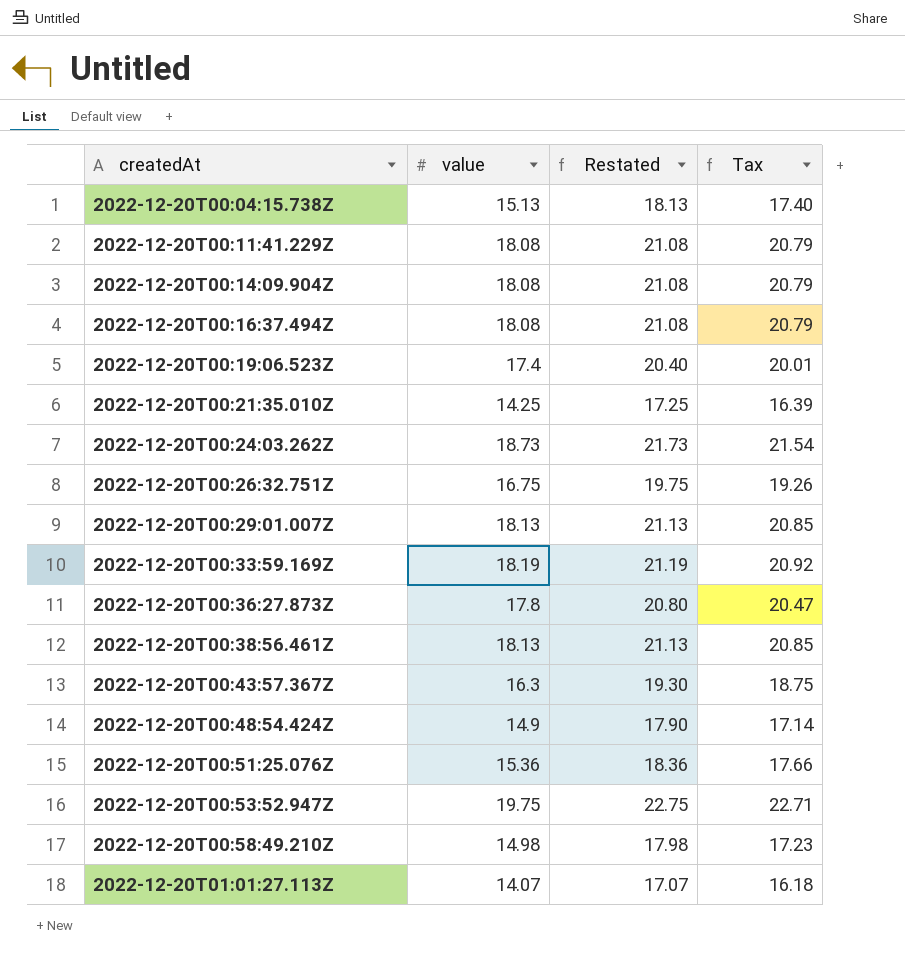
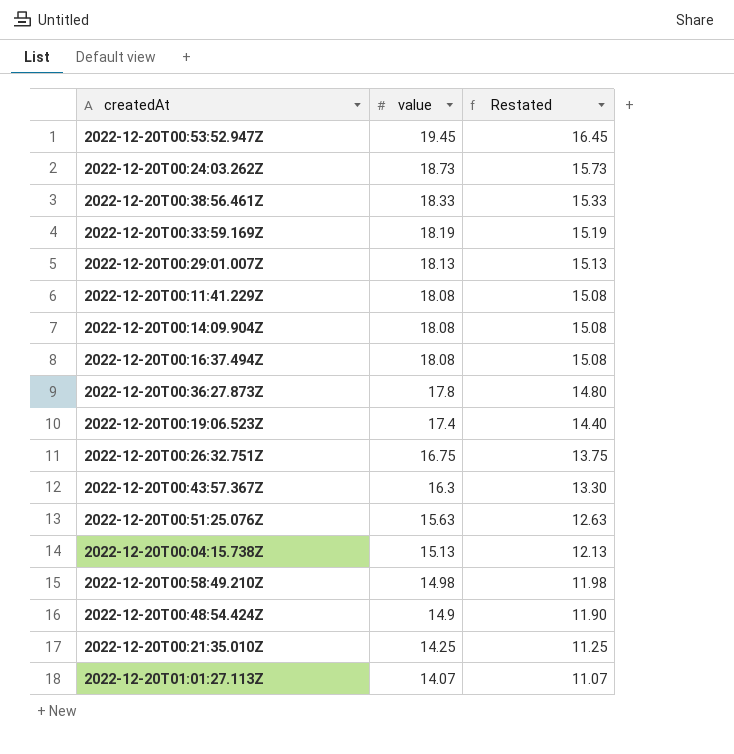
row order: createdAt ascending -> value descending
column Tax | formula: [value] * 1.15 -> none
column Restated | formula: [value] + 3 -> [value] - 3
2022-12-20T00:53:52.947Z | value: 19.75 -> 19.45
2022-12-20T00:38:56.461Z | value: 18.13 -> 18.33
2022-12-20T00:51:25.076Z | value: 15.36 -> 15.63

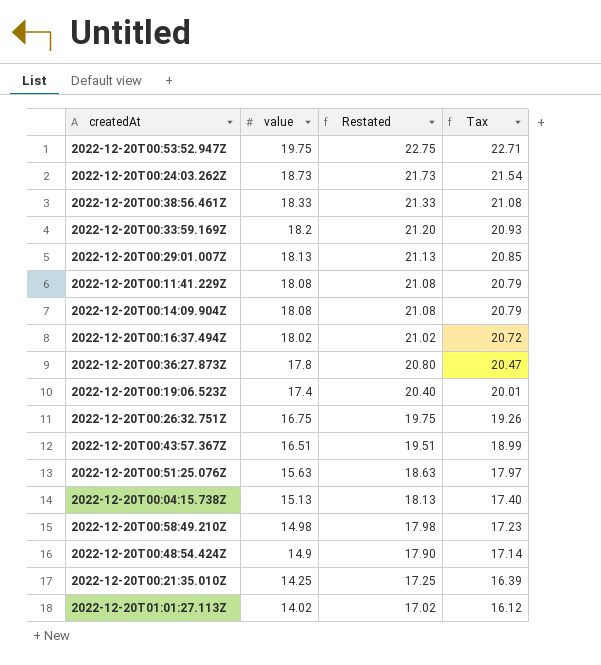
column Restated | formula: [value] - 3 -> [value] + 3
column Tax | formula: none -> [value] * 1.15
2022-12-20T00:53:52.947Z | value: 19.45 -> 19.75
2022-12-20T00:33:59.169Z | value: 18.19 -> 18.2
2022-12-20T00:16:37.494Z | value: 18.08 -> 18.02
2022-12-20T00:43:57.367Z | value: 16.3 -> 16.51
2022-12-20T01:01:27.113Z | value: 14.07 -> 14.02

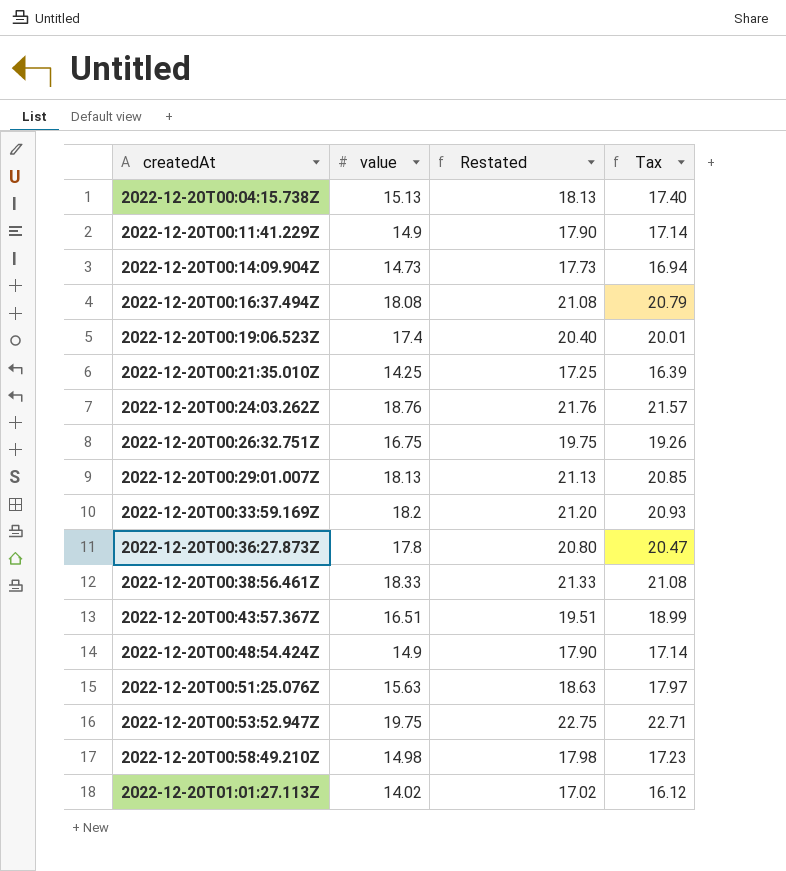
row order: value descending -> createdAt ascending
2022-12-20T00:11:41.229Z | value: 18.08 -> 14.9
2022-12-20T00:11:41.229Z | Restated: 21.08 -> 17.90
2022-12-20T00:11:41.229Z | Tax: 20.79 -> 17.14
2022-12-20T00:14:09.904Z | value: 18.08 -> 14.73
2022-12-20T00:14:09.904Z | Restated: 21.08 -> 17.73
2022-12-20T00:14:09.904Z | Tax: 20.79 -> 16.94
2022-12-20T00:16:37.494Z | value: 18.02 -> 18.08
2022-12-20T00:16:37.494Z | Restated: 21.02 -> 21.08
2022-12-20T00:16:37.494Z | Tax: 20.72 -> 20.79
2022-12-20T00:24:03.262Z | value: 18.73 -> 18.76
2022-12-20T00:24:03.262Z | Restated: 21.73 -> 21.76
2022-12-20T00:24:03.262Z | Tax: 21.54 -> 21.57

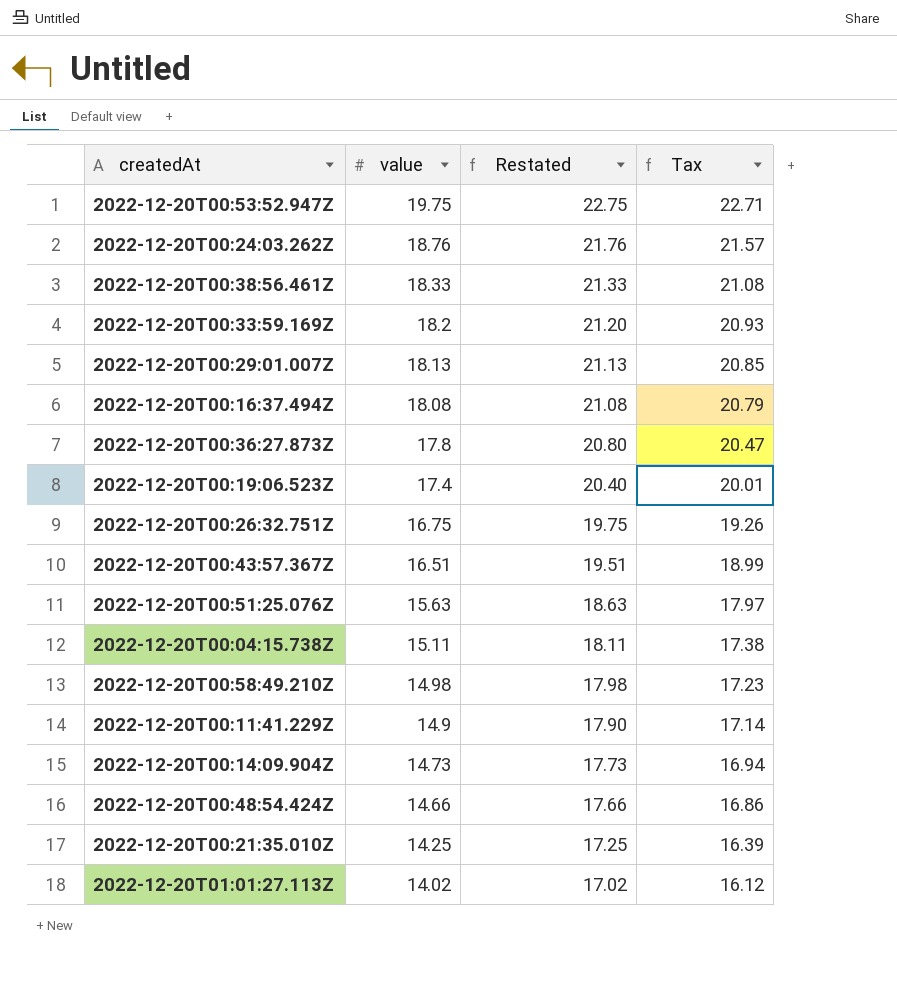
row order: createdAt ascending -> value descending
2022-12-20T00:04:15.738Z | value: 15.13 -> 15.11
2022-12-20T00:04:15.738Z | Restated: 18.13 -> 18.11
2022-12-20T00:04:15.738Z | Tax: 17.40 -> 17.38
2022-12-20T00:48:54.424Z | value: 14.9 -> 14.66
2022-12-20T00:48:54.424Z | Restated: 17.90 -> 17.66
2022-12-20T00:48:54.424Z | Tax: 17.14 -> 16.86

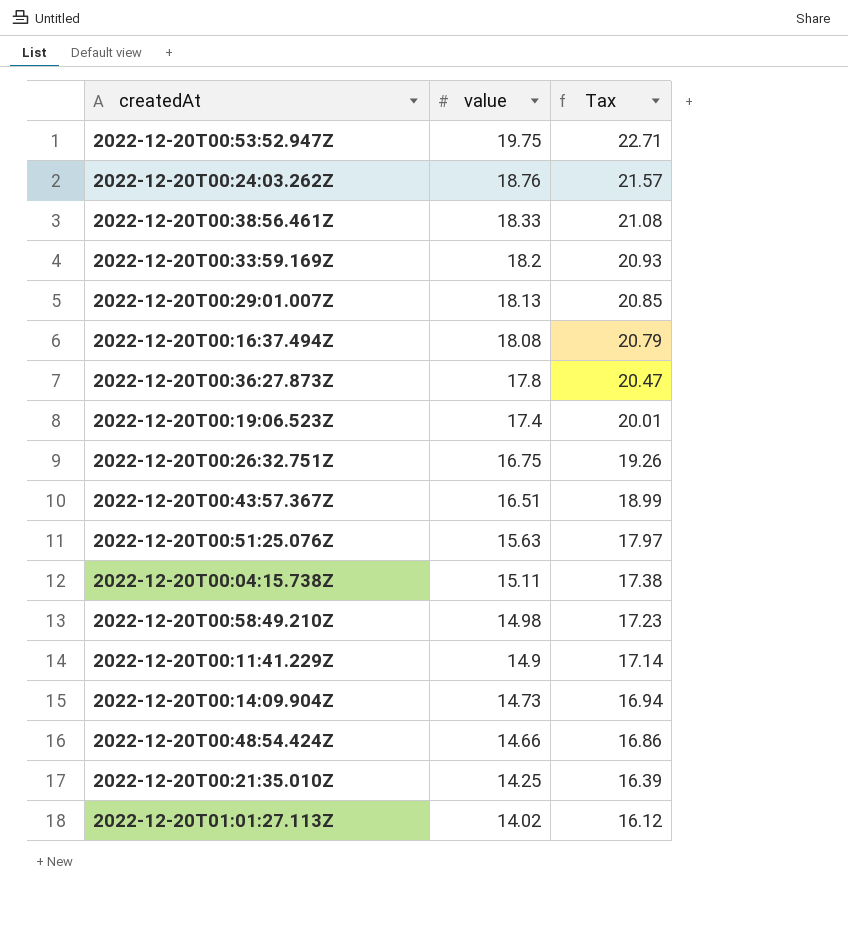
column Restated | formula: [value] + 3 -> none

